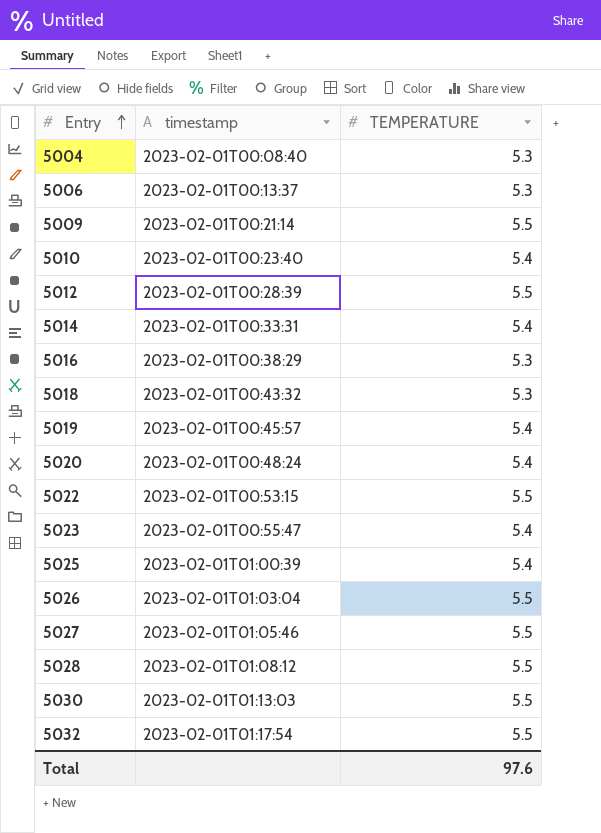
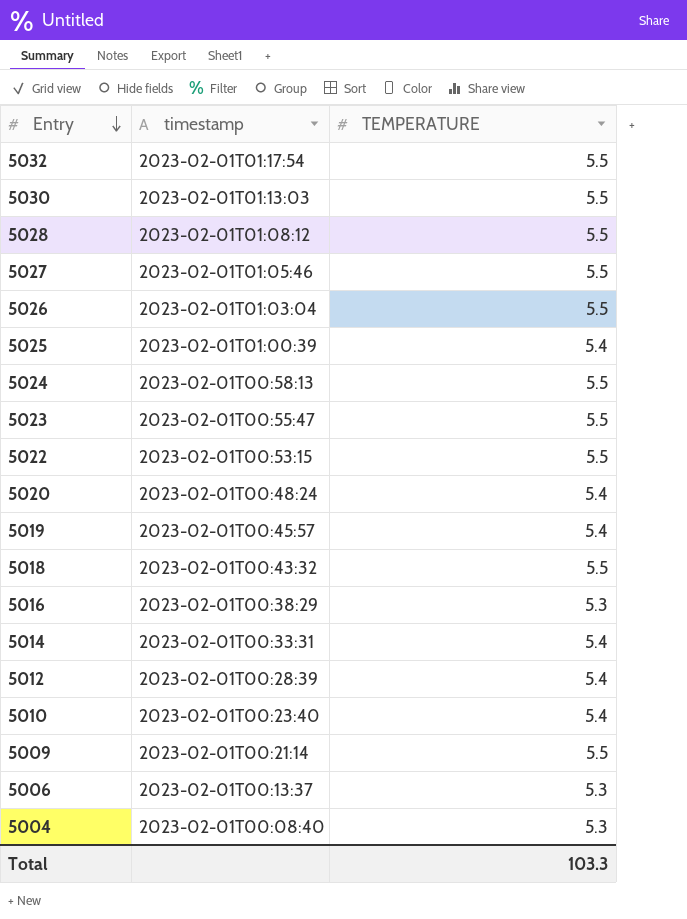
row order: Entry ascending -> Entry descending
row 5024: none -> 2023-02-01T00:58:13 | 5.5
5023 | TEMPERATURE: 5.4 -> 5.5
5018 | TEMPERATURE: 5.3 -> 5.5
5012 | TEMPERATURE: 5.5 -> 5.4
Total | TEMPERATURE: 97.6 -> 103.3

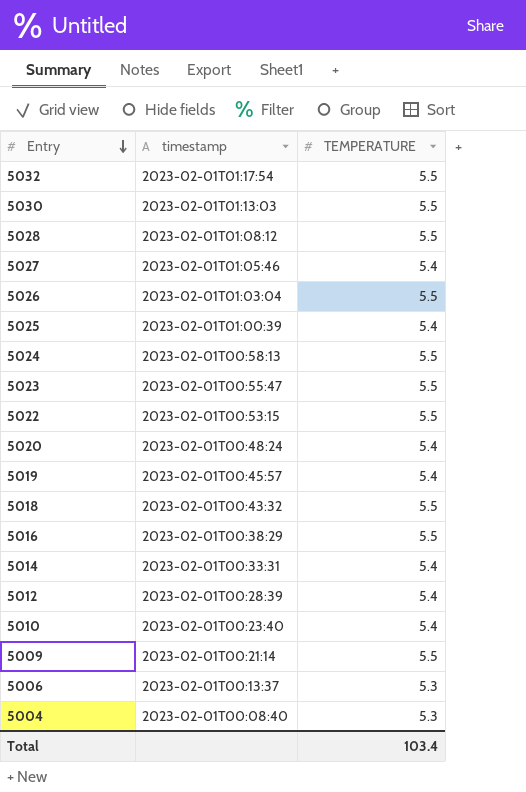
5027 | TEMPERATURE: 5.5 -> 5.4
5016 | TEMPERATURE: 5.3 -> 5.5
Total | TEMPERATURE: 103.3 -> 103.4

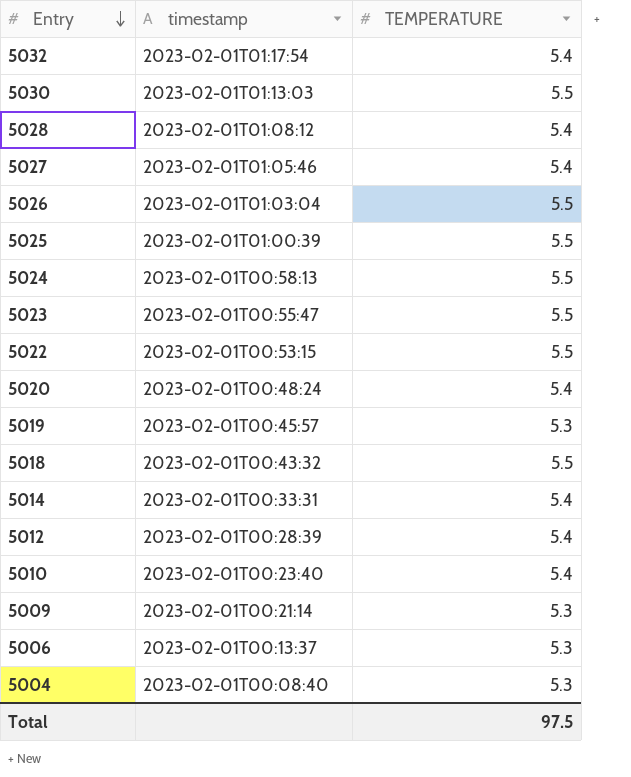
row 5016: 2023-02-01T00:38:29 | 5.5 -> none
5032 | TEMPERATURE: 5.5 -> 5.4
5028 | TEMPERATURE: 5.5 -> 5.4
5025 | TEMPERATURE: 5.4 -> 5.5
5019 | TEMPERATURE: 5.4 -> 5.3
5009 | TEMPERATURE: 5.5 -> 5.3
Total | TEMPERATURE: 103.4 -> 97.5

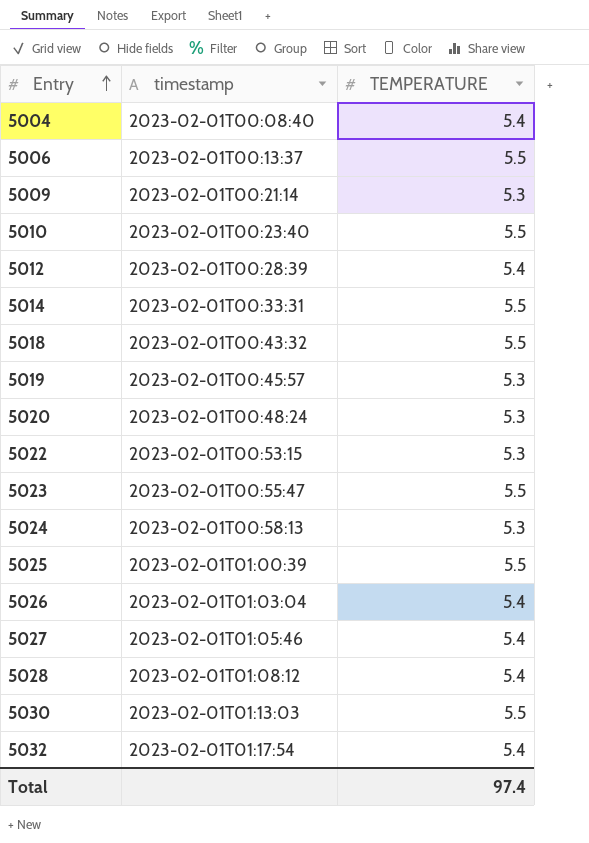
row order: Entry descending -> Entry ascending
5004 | TEMPERATURE: 5.3 -> 5.4
5006 | TEMPERATURE: 5.3 -> 5.5
5010 | TEMPERATURE: 5.4 -> 5.5
5014 | TEMPERATURE: 5.4 -> 5.5
5020 | TEMPERATURE: 5.4 -> 5.3
5022 | TEMPERATURE: 5.5 -> 5.3
5024 | TEMPERATURE: 5.5 -> 5.3
5026 | TEMPERATURE: 5.5 -> 5.4
Total | TEMPERATURE: 97.5 -> 97.4

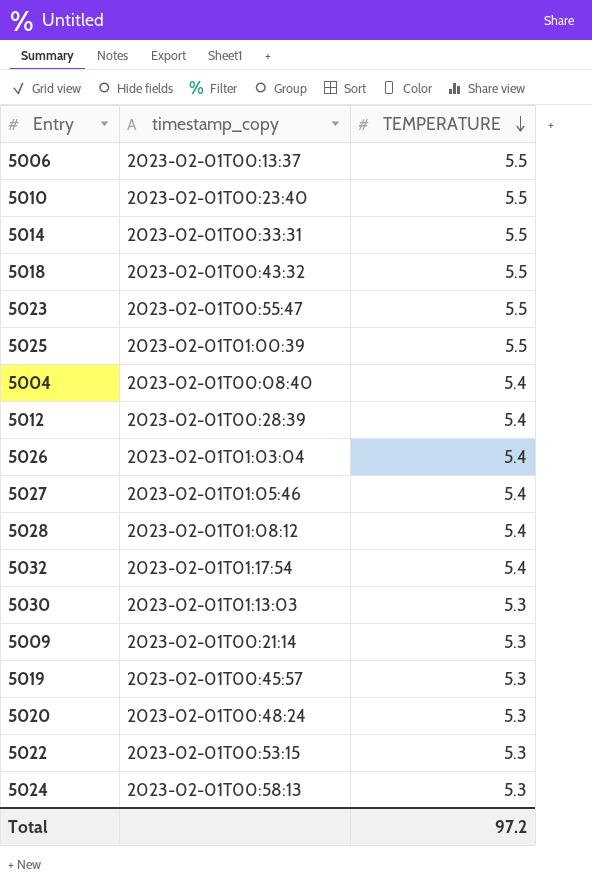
row order: Entry ascending -> TEMPERATURE descending
column name: timestamp -> timestamp_copy
5030 | TEMPERATURE: 5.5 -> 5.3
Total | TEMPERATURE: 97.4 -> 97.2

